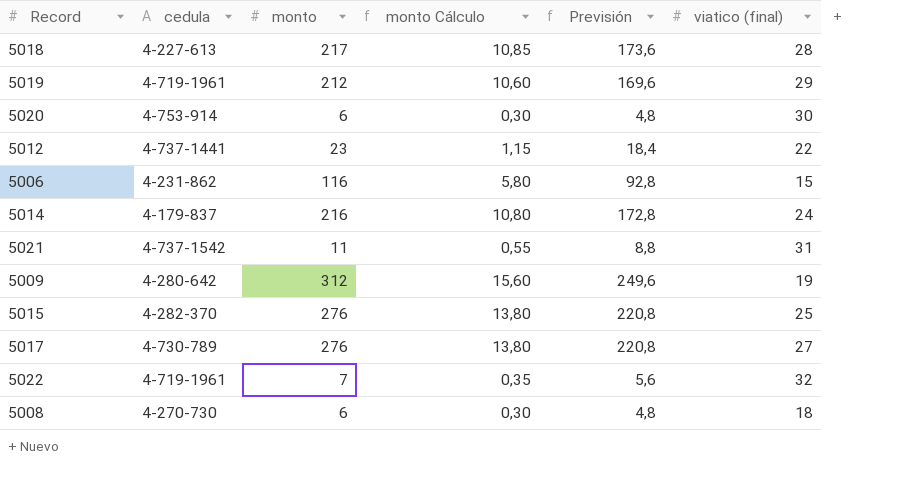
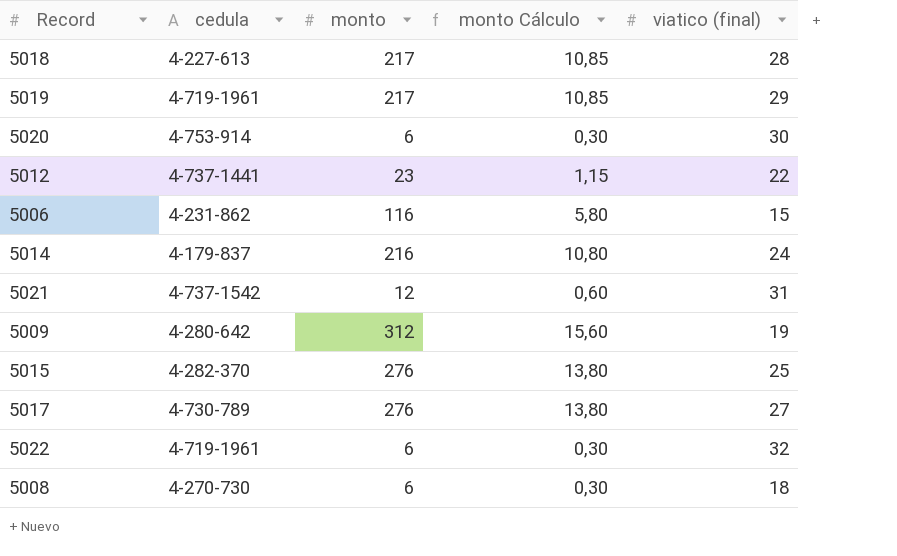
column Previsión | formula: [monto] * 0,8 -> none
5019 | monto: 212 -> 217
5019 | monto Cálculo: 10,60 -> 10,85
5021 | monto: 11 -> 12
5021 | monto Cálculo: 0,55 -> 0,60
5022 | monto: 7 -> 6
5022 | monto Cálculo: 0,35 -> 0,30

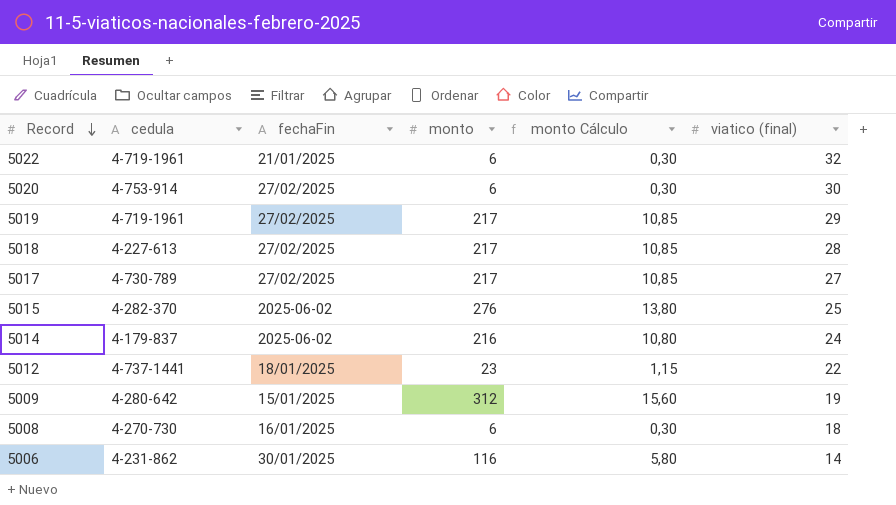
row order: none -> Record descending
column fechaFin | position: none -> 3
row 5021: 4-737-1542 | 12 | 0,60 | 31 -> none
5017 | monto: 276 -> 217
5017 | monto Cálculo: 13,80 -> 10,85
5006 | viatico (final): 15 -> 14

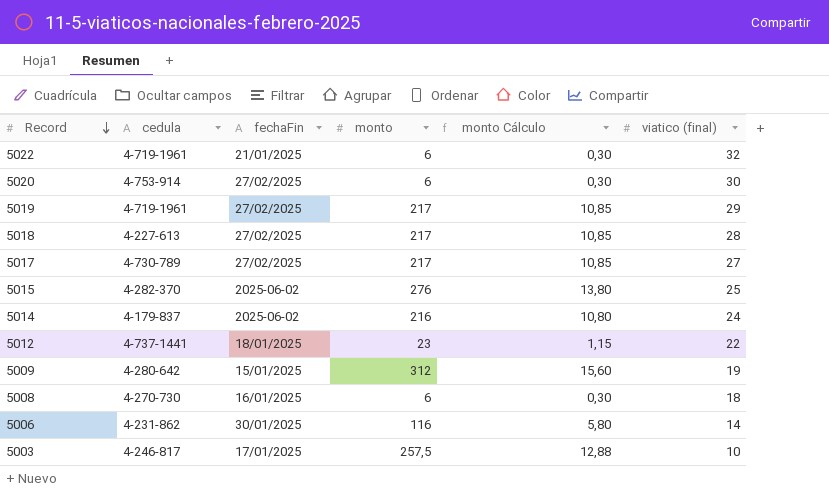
row 5003: none -> 4-246-817 | 17/01/2025 | 257,5 | 12,88 | 10

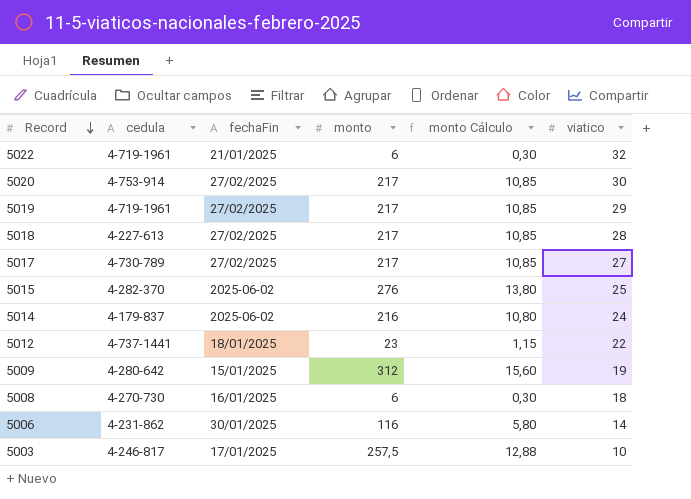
column name: viatico (final) -> viatico
5020 | monto: 6 -> 217
5020 | monto Cálculo: 0,30 -> 10,85

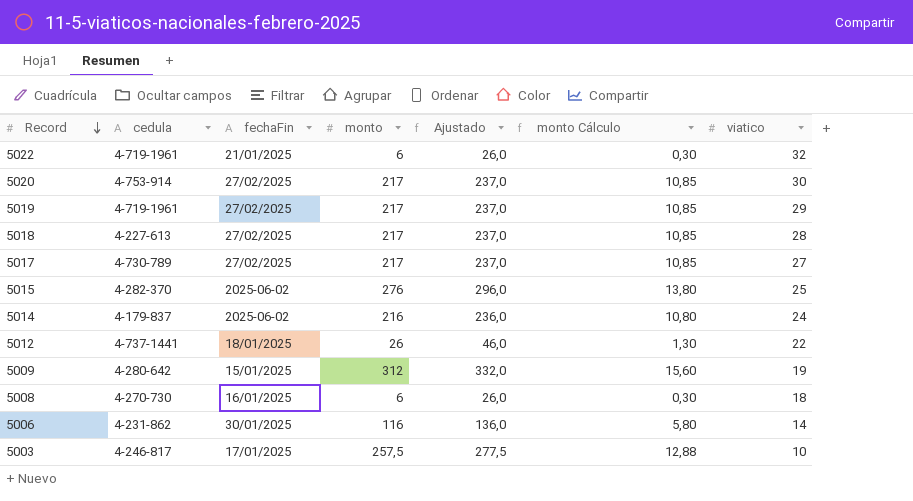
column Ajustado | formula: none -> [monto] + 20
5012 | monto: 23 -> 26
5012 | monto Cálculo: 1,15 -> 1,30

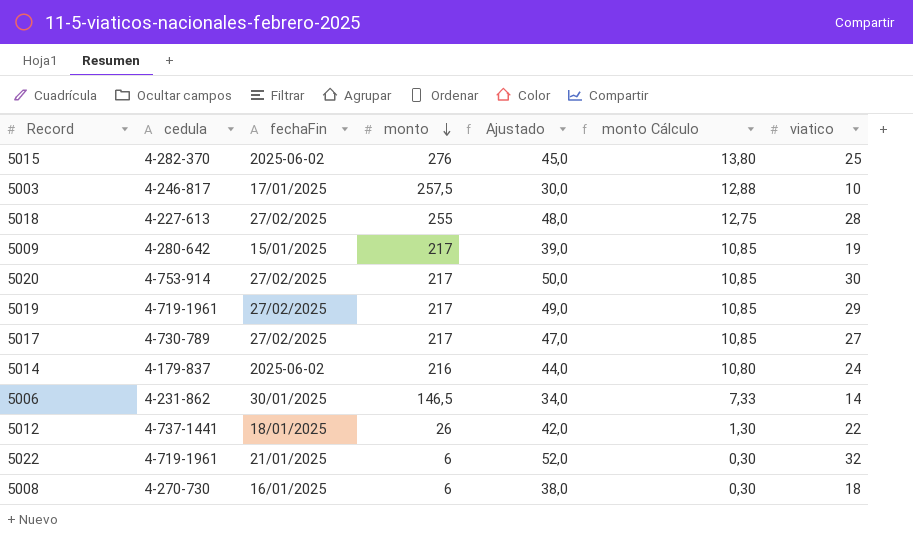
row order: Record descending -> monto descending
column Ajustado | formula: [monto] + 20 -> [viatico] + 20
5018 | monto: 217 -> 255
5018 | monto Cálculo: 10,85 -> 12,75
5009 | monto: 312 -> 217
5009 | monto Cálculo: 15,60 -> 10,85
5006 | monto: 116 -> 146,5
5006 | monto Cálculo: 5,80 -> 7,33

